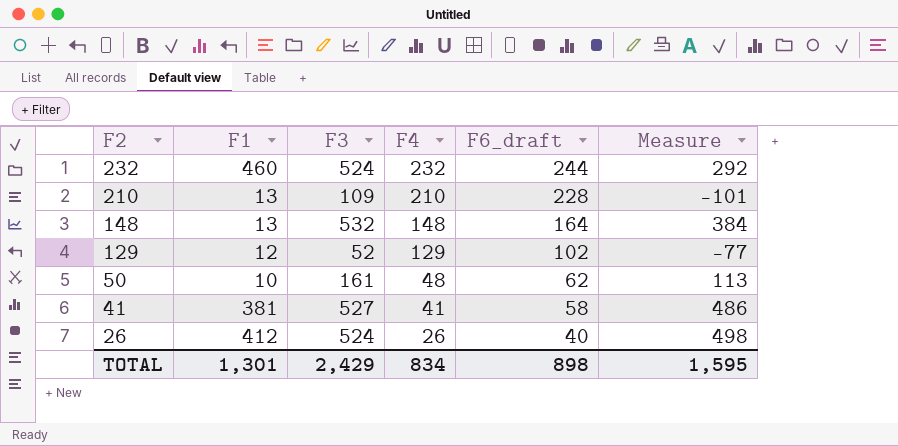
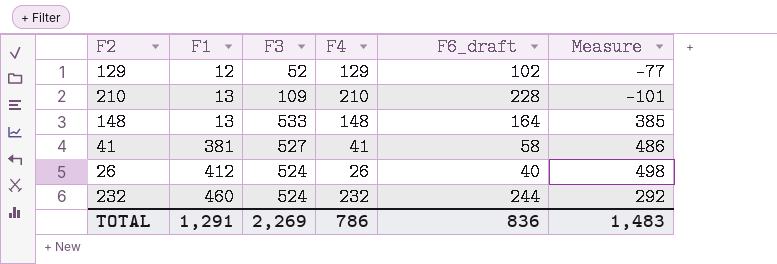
row order: F2 descending -> F1 ascending
row 50: 10 | 161 | 48 | 62 | 113 -> none
148 | F3: 532 -> 533
148 | Measure: 384 -> 385
TOTAL | F1: 1,301 -> 1,291
TOTAL | F3: 2,429 -> 2,269
TOTAL | F4: 834 -> 786
TOTAL | F6_draft: 898 -> 836
TOTAL | Measure: 1,595 -> 1,483

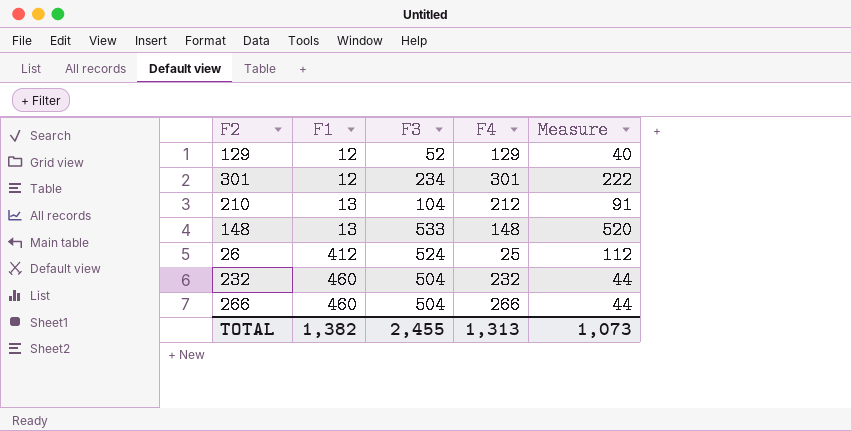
column F6_draft | position: 5 -> none
column Measure | formula: [F3] - [F4] -> [F3] - [F1]
row 41: 381 | 527 | 41 | 58 | 486 -> none
row 301: none -> 12 | 234 | 301 | 222
210 | F3: 109 -> 104
210 | F4: 210 -> 212
26 | F4: 26 -> 25
232 | F3: 524 -> 504
row 266: none -> 460 | 504 | 266 | 44
TOTAL | F1: 1,291 -> 1,382
TOTAL | F3: 2,269 -> 2,455
TOTAL | F4: 786 -> 1,313
TOTAL | Measure: 1,483 -> 1,073

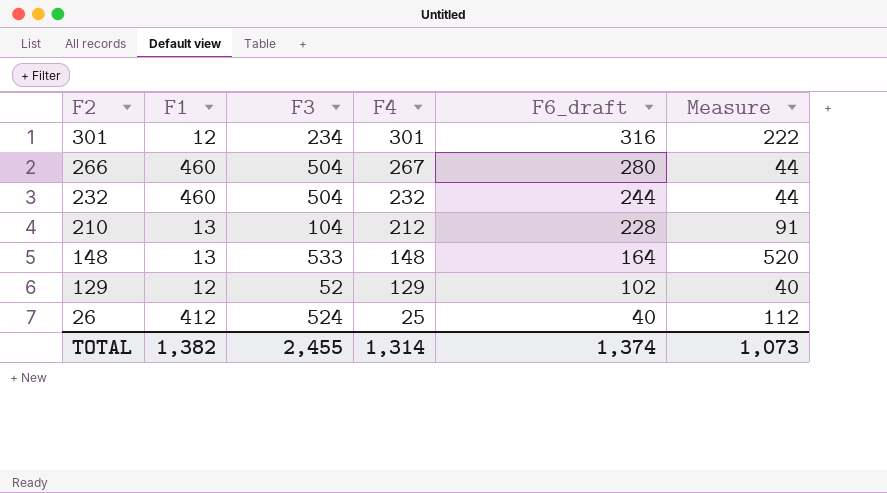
row order: F1 ascending -> F2 descending
column F6_draft | position: none -> 5
266 | F4: 266 -> 267
TOTAL | F4: 1,313 -> 1,314

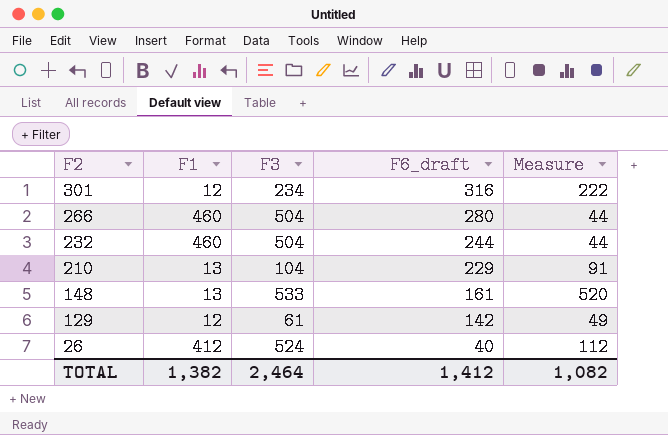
column F4 | position: 4 -> none
210 | F6_draft: 228 -> 229
148 | F6_draft: 164 -> 161
129 | F3: 52 -> 61
129 | F6_draft: 102 -> 142
129 | Measure: 40 -> 49
TOTAL | F3: 2,455 -> 2,464
TOTAL | F6_draft: 1,374 -> 1,412
TOTAL | Measure: 1,073 -> 1,082

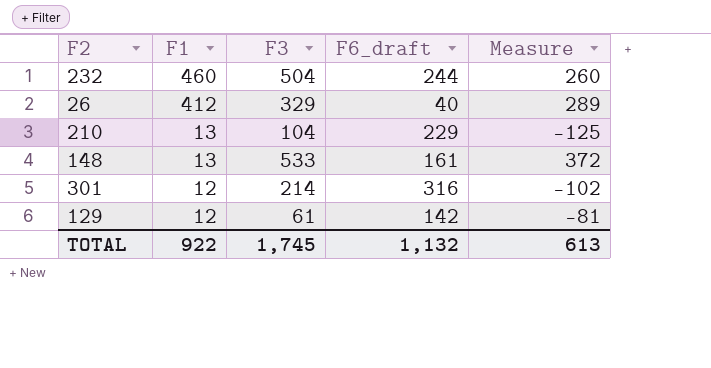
row order: F2 descending -> F1 descending
column Measure | formula: [F3] - [F1] -> [F3] - [F6_draft]
row 266: 460 | 504 | 280 | 44 -> none
26 | F3: 524 -> 329
301 | F3: 234 -> 214
TOTAL | F1: 1,382 -> 922
TOTAL | F3: 2,464 -> 1,745
TOTAL | F6_draft: 1,412 -> 1,132
TOTAL | Measure: 1,082 -> 613

